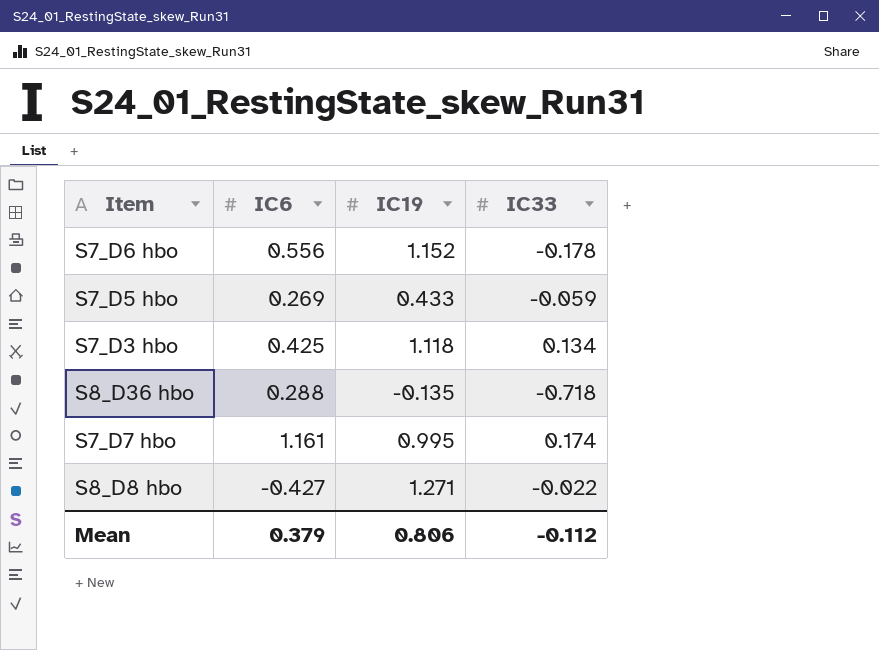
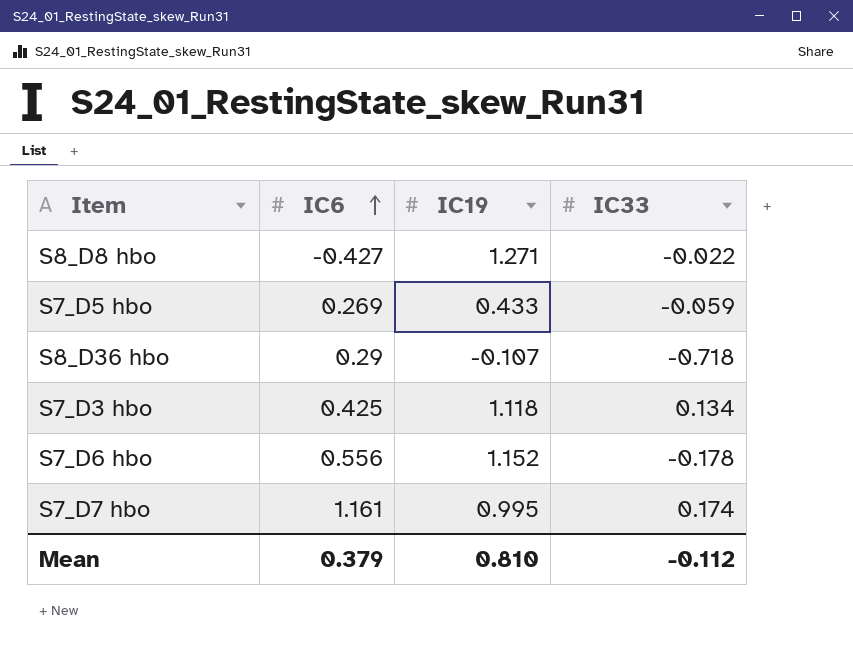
row order: none -> IC6 ascending
S8_D36 hbo | IC6: 0.288 -> 0.29
S8_D36 hbo | IC19: -0.135 -> -0.107
Mean | IC19: 0.806 -> 0.810

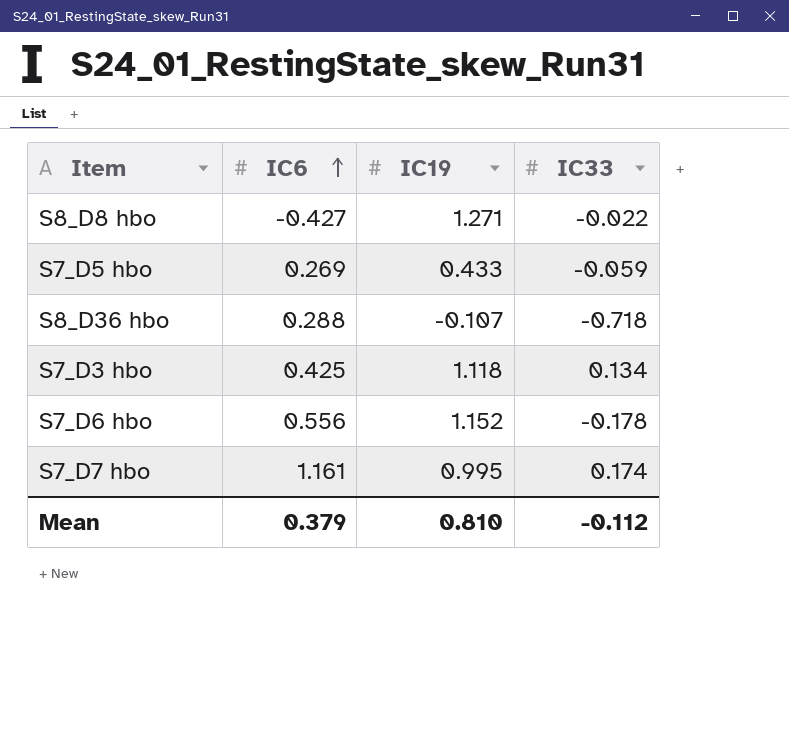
S8_D36 hbo | IC6: 0.29 -> 0.288

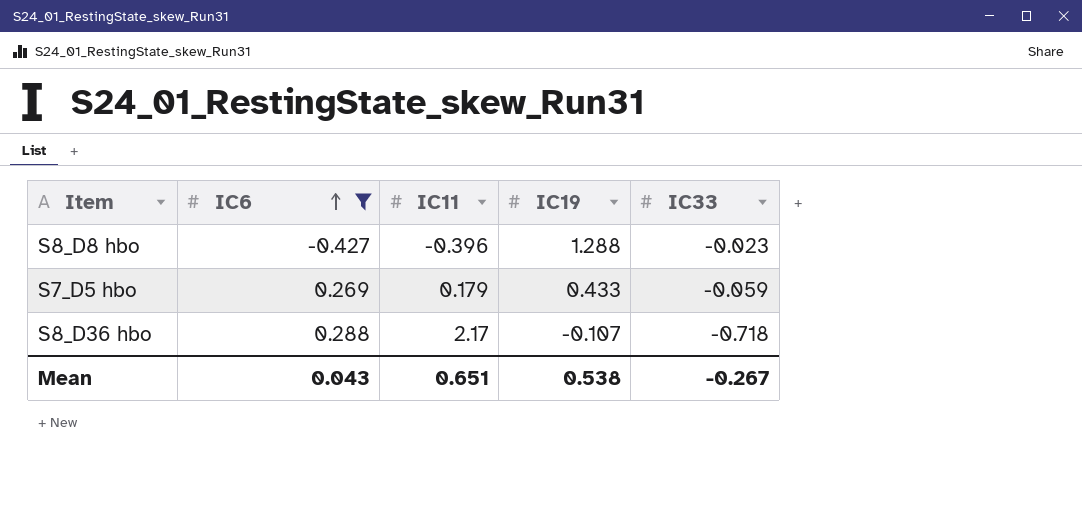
filter: none -> IC6 <= 0.288
column IC11 | position: none -> 3
S8_D8 hbo | IC19: 1.271 -> 1.288
S8_D8 hbo | IC33: -0.022 -> -0.023
Mean | IC6: 0.379 -> 0.043
Mean | IC19: 0.810 -> 0.538
Mean | IC33: -0.112 -> -0.267

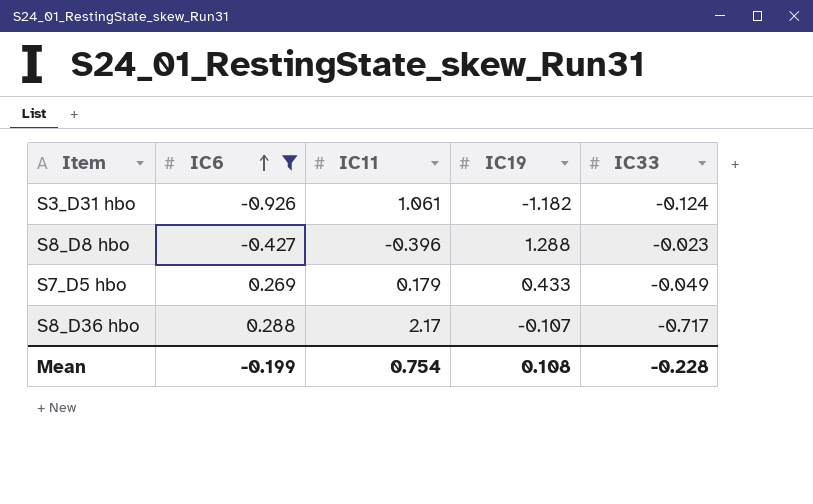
row S3_D31 hbo: none -> -0.926 | 1.061 | -1.182 | -0.124
S7_D5 hbo | IC33: -0.059 -> -0.049
S8_D36 hbo | IC33: -0.718 -> -0.717
Mean | IC6: 0.043 -> -0.199
Mean | IC11: 0.651 -> 0.754
Mean | IC19: 0.538 -> 0.108
Mean | IC33: -0.267 -> -0.228

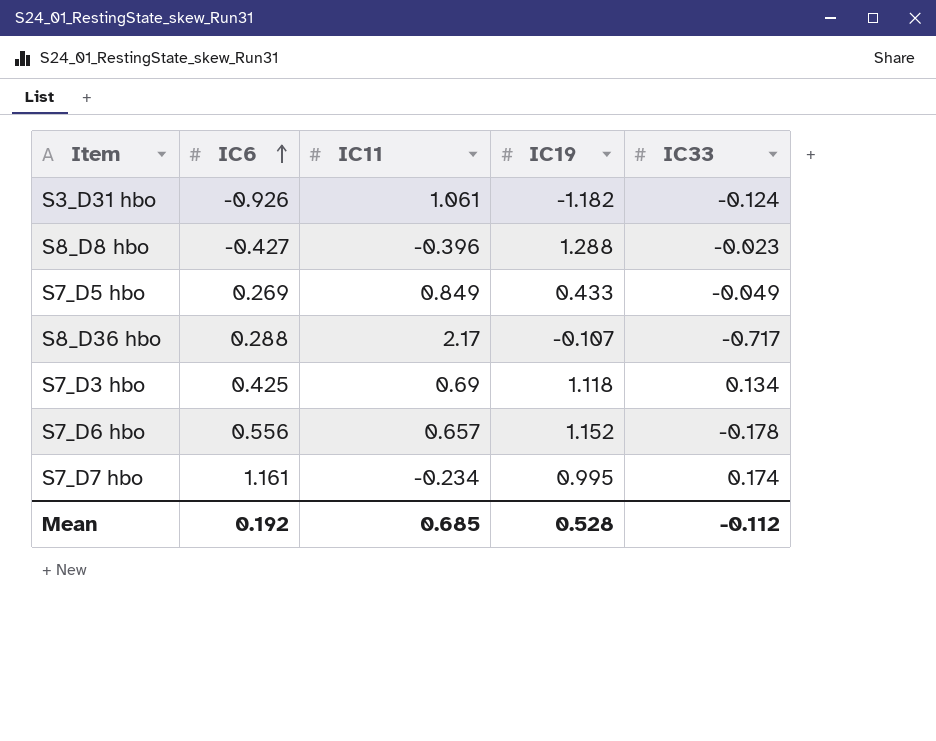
filter: IC6 <= 0.288 -> none
S7_D5 hbo | IC11: 0.179 -> 0.849
Mean | IC6: -0.199 -> 0.192
Mean | IC11: 0.754 -> 0.685
Mean | IC19: 0.108 -> 0.528
Mean | IC33: -0.228 -> -0.112

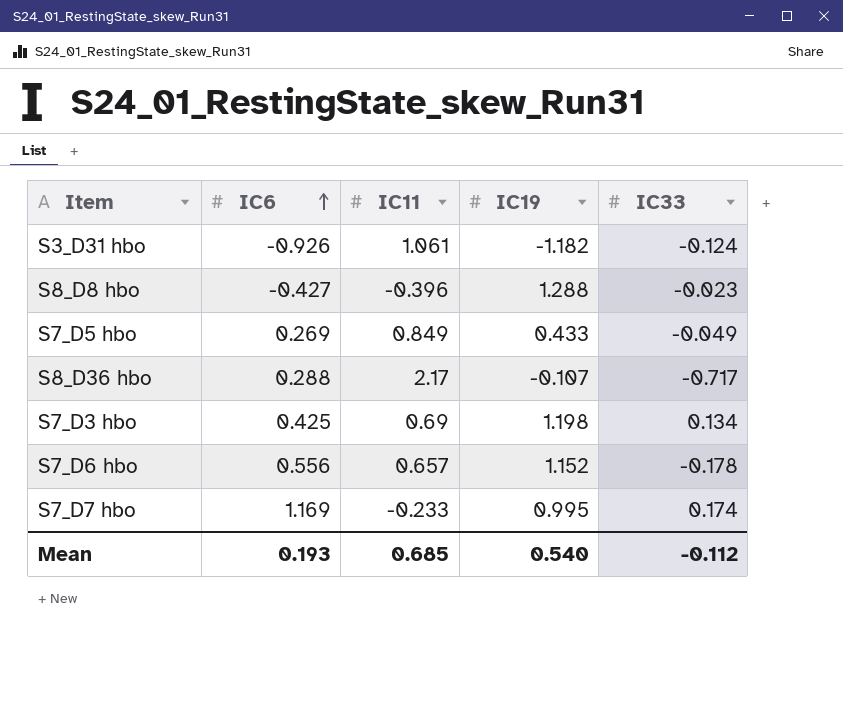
S7_D3 hbo | IC19: 1.118 -> 1.198
S7_D7 hbo | IC6: 1.161 -> 1.169
S7_D7 hbo | IC11: -0.234 -> -0.233
Mean | IC6: 0.192 -> 0.193
Mean | IC19: 0.528 -> 0.540

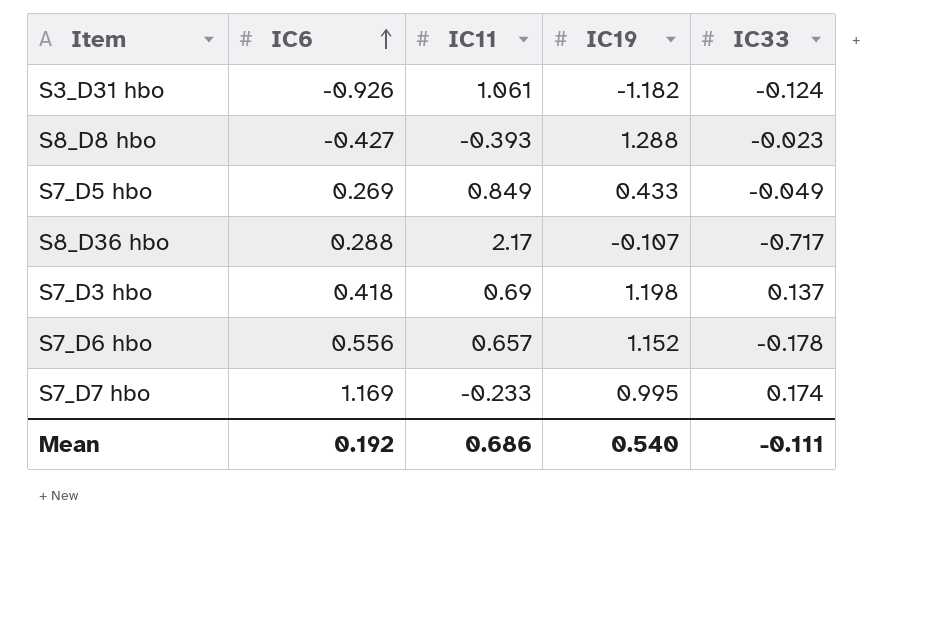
S8_D8 hbo | IC11: -0.396 -> -0.393
S7_D3 hbo | IC6: 0.425 -> 0.418
S7_D3 hbo | IC33: 0.134 -> 0.137
Mean | IC6: 0.193 -> 0.192
Mean | IC11: 0.685 -> 0.686
Mean | IC33: -0.112 -> -0.111

